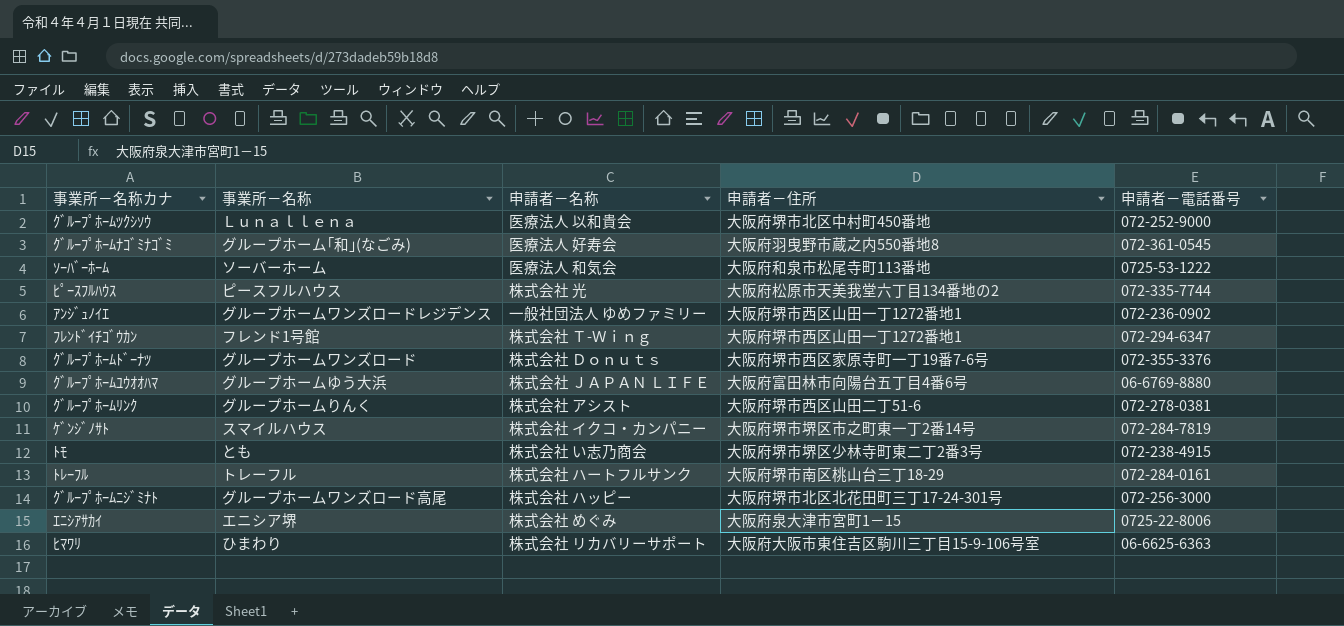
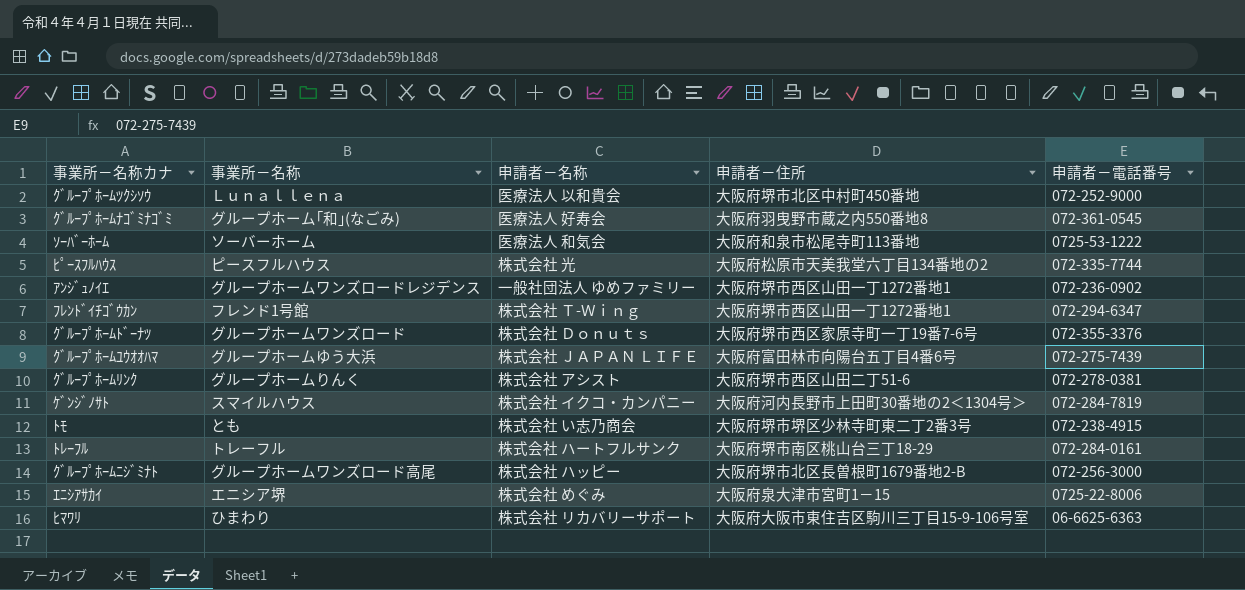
ｸﾞﾙｰﾌﾟﾎｰﾑﾕｳｵｵﾊﾏ | 申請者－電話番号: 06-6769-8880 -> 072-275-7439
ｹﾞﾝｼﾞﾉｻﾄ | 申請者－住所: 大阪府堺市堺区市之町東一丁2番14号 -> 大阪府河内長野市上田町30番地の2＜1304号＞
ｸﾞﾙｰﾌﾟﾎｰﾑﾆｼﾞﾐﾅﾄ | 申請者－住所: 大阪府堺市北区北花田町三丁17-24-301号 -> 大阪府堺市北区長曽根町1679番地2-B

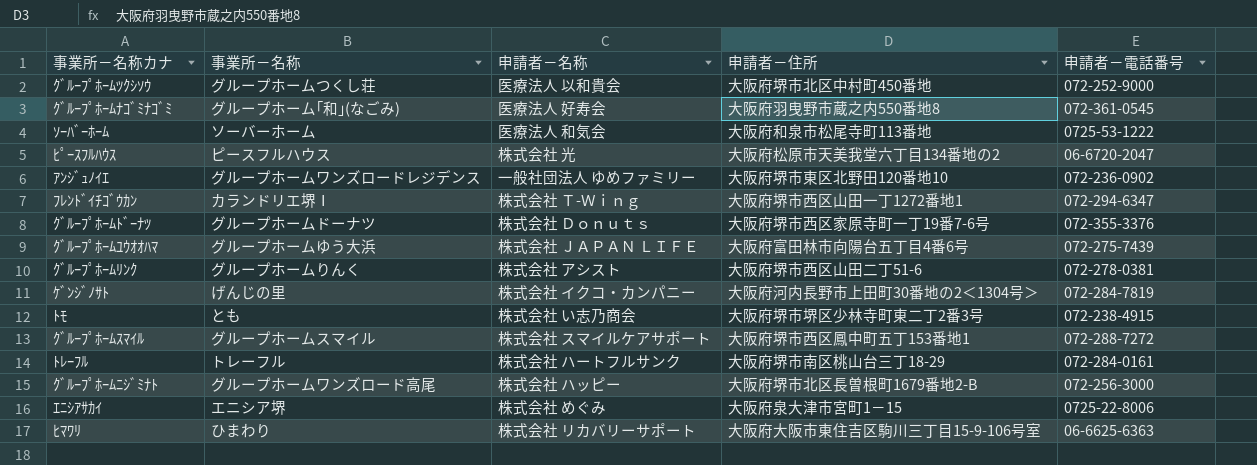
ｸﾞﾙｰﾌﾟﾎｰﾑﾂｸｼｿｳ | 事業所－名称: Ｌｕｎａｌｌｅｎａ -> グループホームつくし荘
ﾋﾟｰｽﾌﾙﾊｳｽ | 申請者－電話番号: 072-335-7744 -> 06-6720-2047
ｱﾝｼﾞｭﾉｲｴ | 申請者－住所: 大阪府堺市西区山田一丁1272番地1 -> 大阪府堺市東区北野田120番地10
ﾌﾚﾝﾄﾞｲﾁｺﾞｳｶﾝ | 事業所－名称: フレンド1号館 -> カランドリエ堺Ⅰ
ｸﾞﾙｰﾌﾟﾎｰﾑﾄﾞｰﾅﾂ | 事業所－名称: グループホームワンズロード -> グループホームドーナツ
ｹﾞﾝｼﾞﾉｻﾄ | 事業所－名称: スマイルハウス -> げんじの里
row ｸﾞﾙｰﾌﾟﾎｰﾑｽﾏｲﾙ: none -> グループホームスマイル | 株式会社 スマイルケアサポート | 大阪府堺市西区鳳中町五丁153番地1 | 072-288-7272

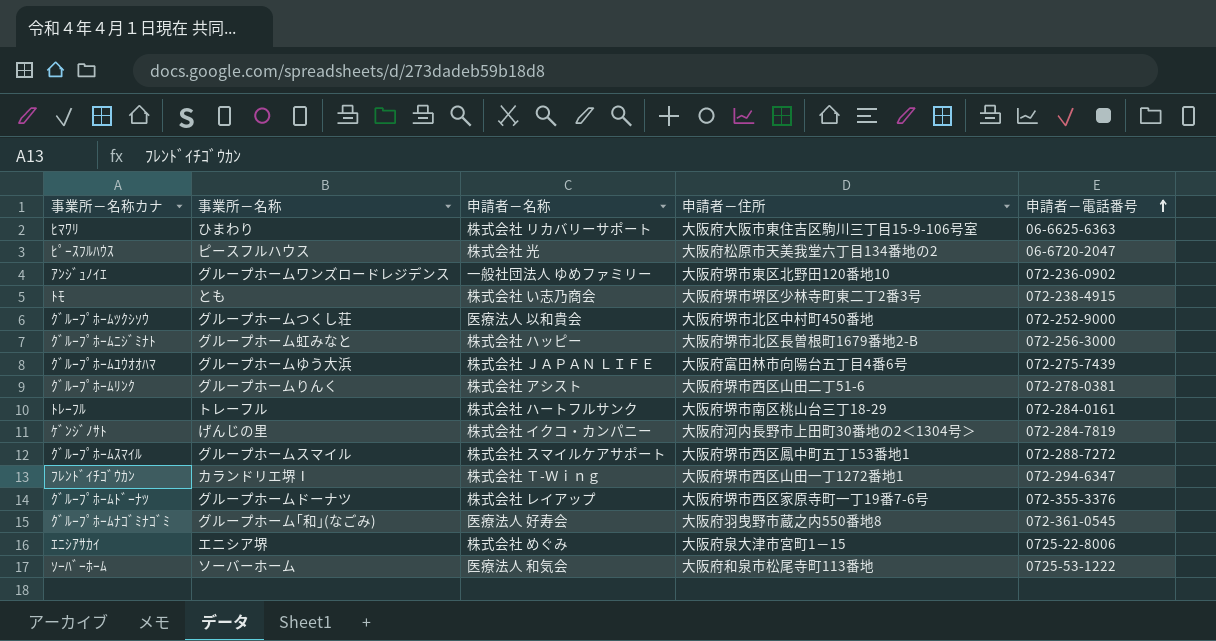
row order: none -> 申請者－電話番号 ascending
ｸﾞﾙｰﾌﾟﾎｰﾑﾆｼﾞﾐﾅﾄ | 事業所－名称: グループホームワンズロード高尾 -> グループホーム虹みなと
ｸﾞﾙｰﾌﾟﾎｰﾑﾄﾞｰﾅﾂ | 申請者－名称: 株式会社 Ｄｏｎｕｔｓ -> 株式会社 レイアップ

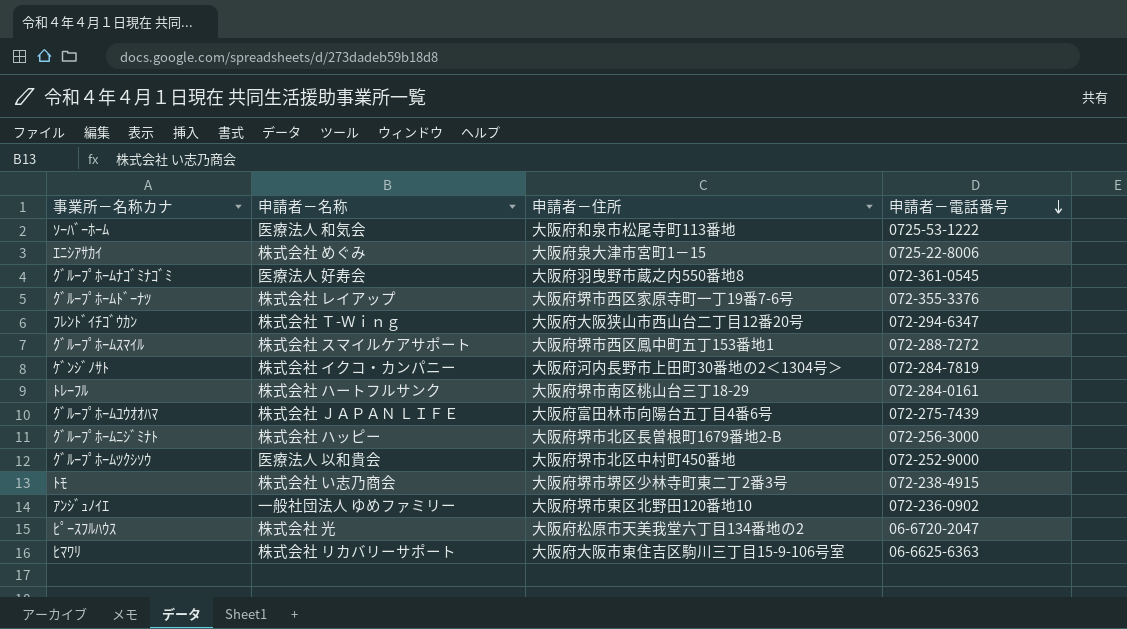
row order: 申請者－電話番号 ascending -> 申請者－電話番号 descending
column 事業所－名称 | position: 2 -> none
row ｸﾞﾙｰﾌﾟﾎｰﾑﾘﾝｸ: グループホームりんく | 株式会社 アシスト | 大阪府堺市西区山田二丁51-6 | 072-278-0381 -> none
ﾌﾚﾝﾄﾞｲﾁｺﾞｳｶﾝ | 申請者－住所: 大阪府堺市西区山田一丁1272番地1 -> 大阪府大阪狭山市西山台二丁目12番20号

